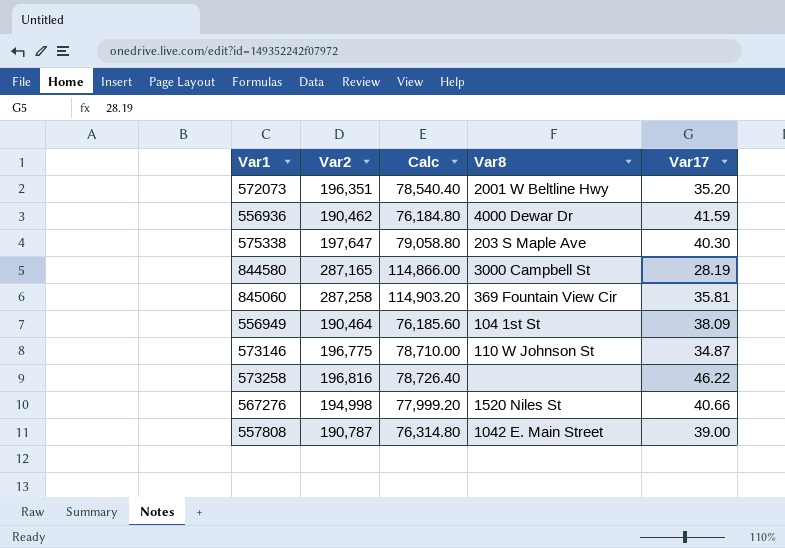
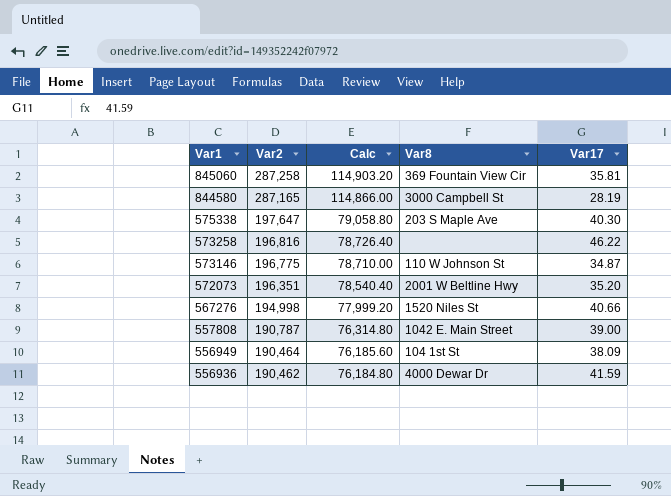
row order: none -> Var1 descending

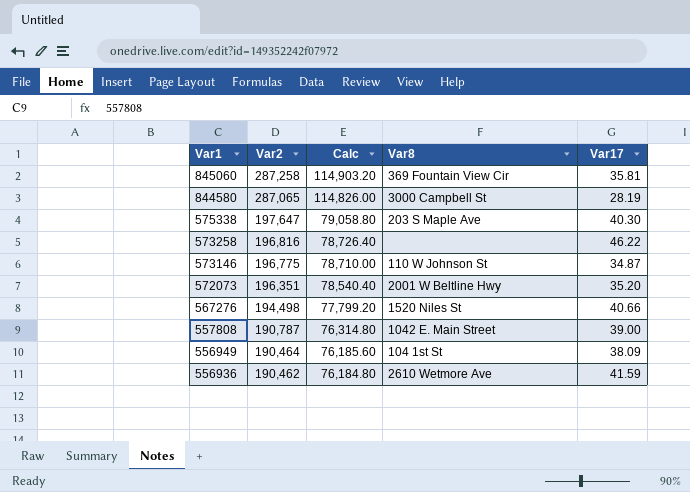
844580 | Var2: 287,165 -> 287,065
844580 | Calc: 114,866.00 -> 114,826.00
567276 | Var2: 194,998 -> 194,498
567276 | Calc: 77,999.20 -> 77,799.20
556936 | Var8: 4000 Dewar Dr -> 2610 Wetmore Ave

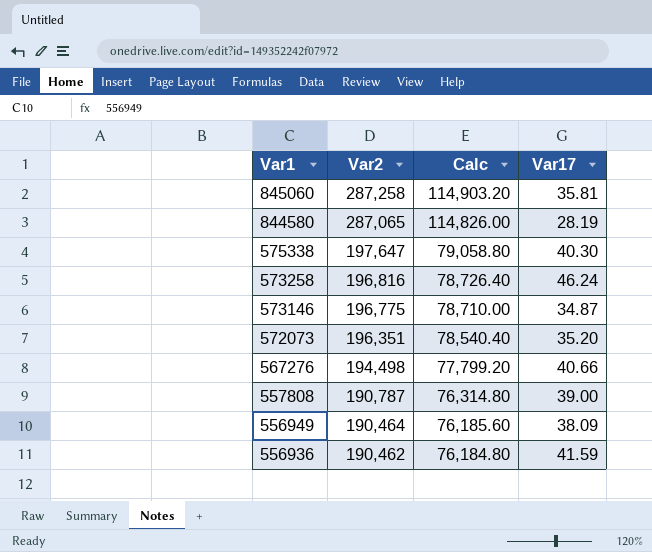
column Var8 | position: 4 -> none
573258 | Var17: 46.22 -> 46.24

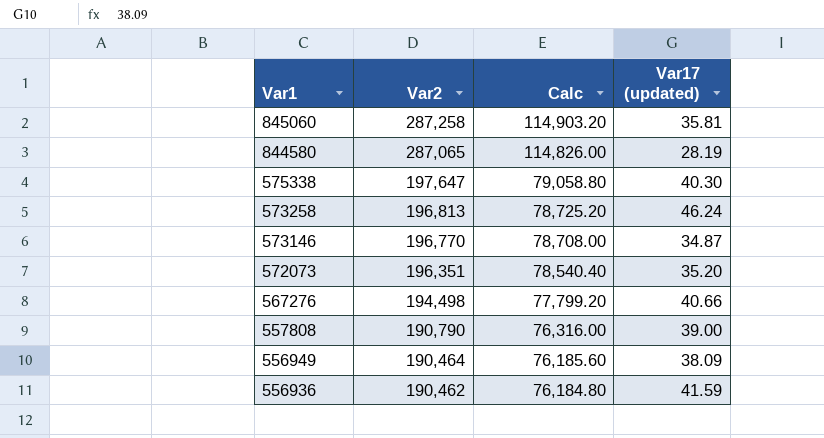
column name: Var17 -> Var17 (updated)
573258 | Var2: 196,816 -> 196,813
573258 | Calc: 78,726.40 -> 78,725.20
573146 | Var2: 196,775 -> 196,770
573146 | Calc: 78,710.00 -> 78,708.00
557808 | Var2: 190,787 -> 190,790
557808 | Calc: 76,314.80 -> 76,316.00

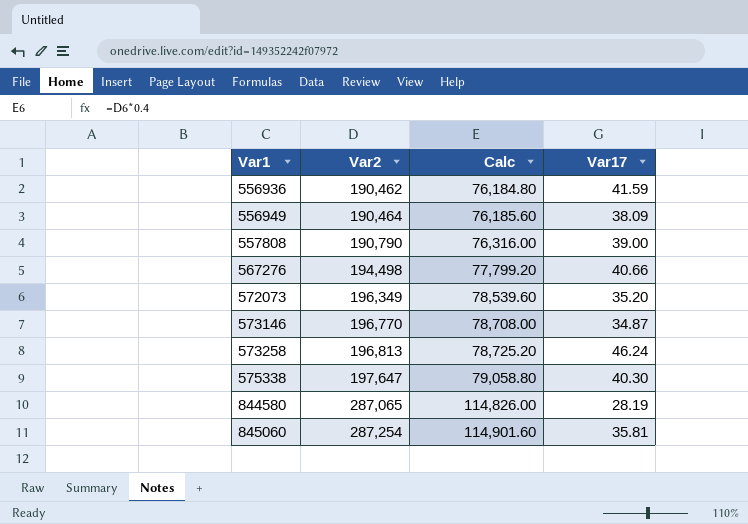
row order: Var1 descending -> Var1 ascending
column name: Var17 (updated) -> Var17
572073 | Var2: 196,351 -> 196,349
572073 | Calc: 78,540.40 -> 78,539.60
845060 | Var2: 287,258 -> 287,254
845060 | Calc: 114,903.20 -> 114,901.60

